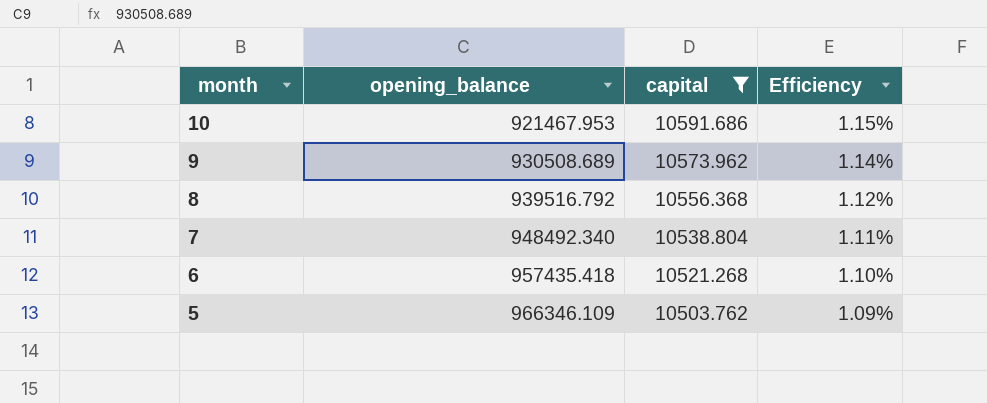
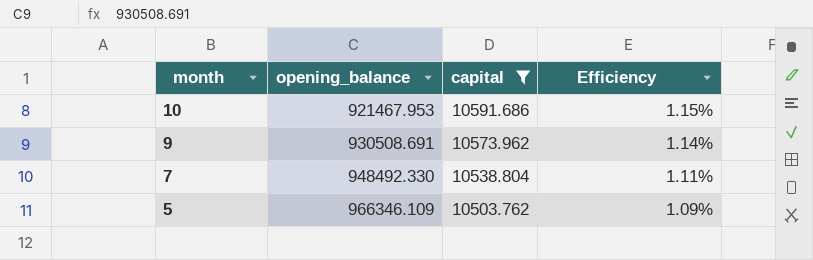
row 8: 939516.792 | 10556.368 | 1.12% -> none
row 6: 957435.418 | 10521.268 | 1.10% -> none
9 | opening_balance: 930508.689 -> 930508.691
7 | opening_balance: 948492.340 -> 948492.330

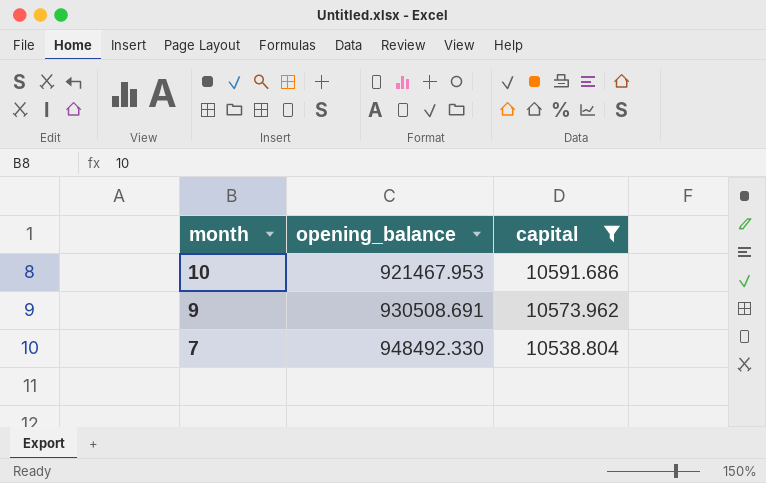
column Efficiency | formula: [capital] / [opening_balance] -> none
row 5: 966346.109 | 10503.762 | 1.09% -> none

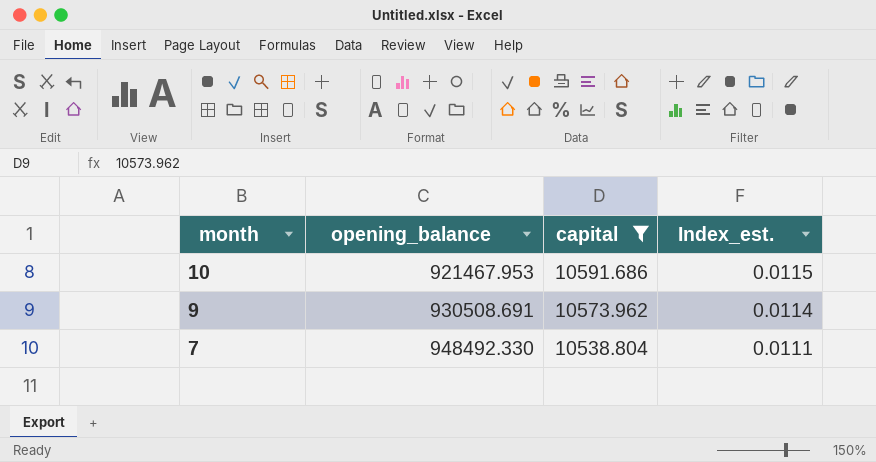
column Index_est. | formula: none -> [capital] / [opening_balance]

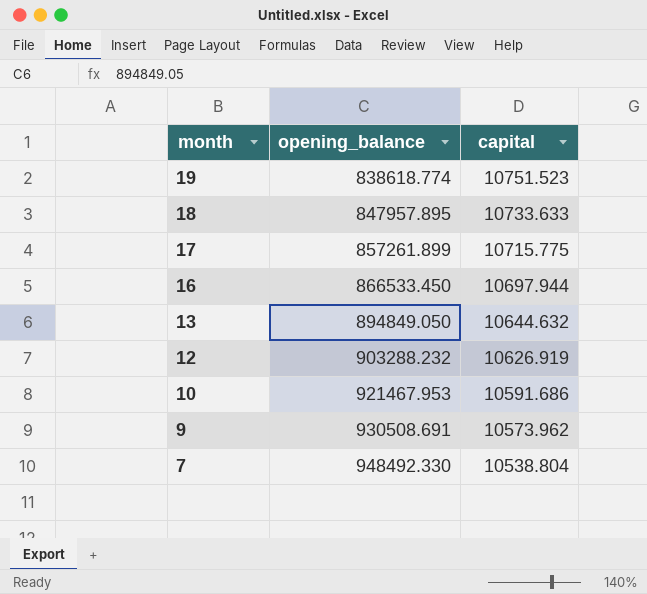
filter: capital <= 10591.686 -> none
column Index_est. | formula: [capital] / [opening_balance] -> none

